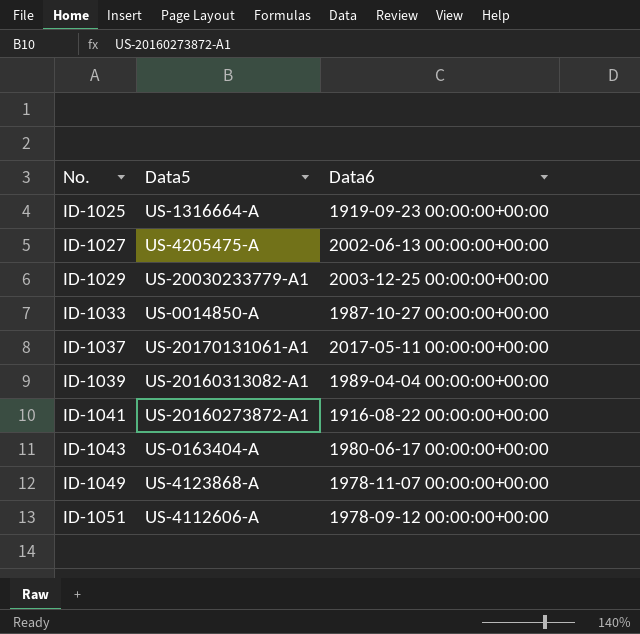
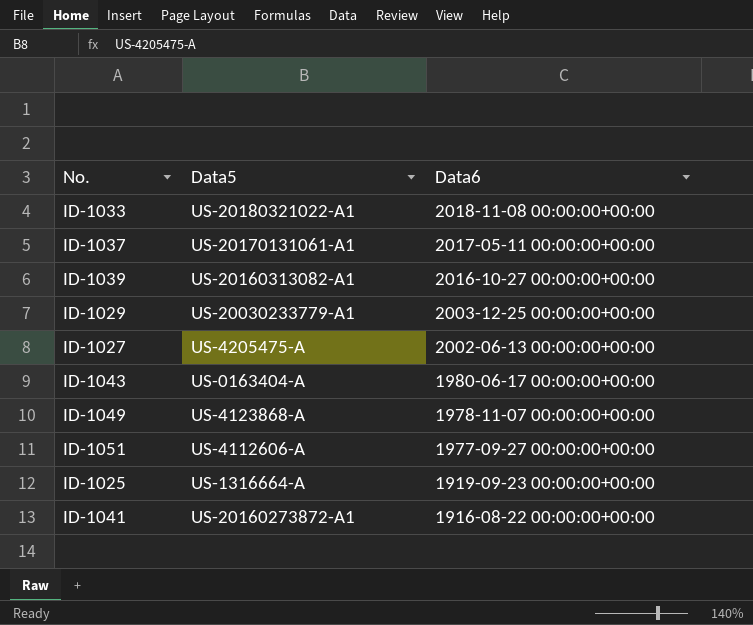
row order: No. ascending -> Data6 descending
ID-1033 | Data5: US-0014850-A -> US-20180321022-A1
ID-1033 | Data6: 1987-10-27 00:00:00+00:00 -> 2018-11-08 00:00:00+00:00
ID-1039 | Data6: 1989-04-04 00:00:00+00:00 -> 2016-10-27 00:00:00+00:00
ID-1051 | Data6: 1978-09-12 00:00:00+00:00 -> 1977-09-27 00:00:00+00:00

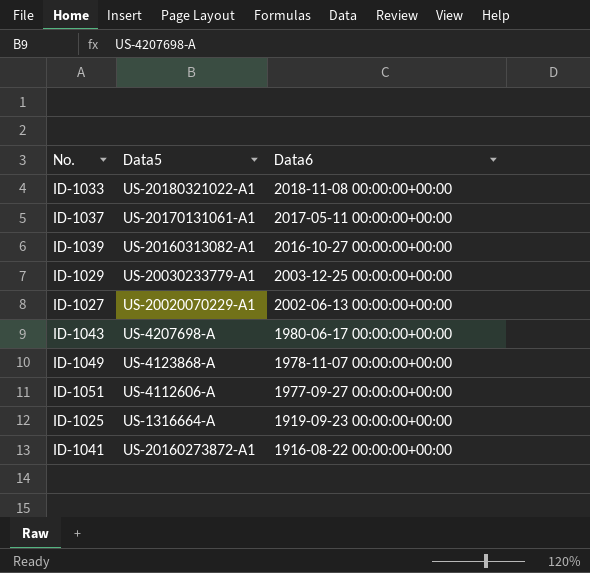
ID-1027 | Data5: US-4205475-A -> US-20020070229-A1
ID-1043 | Data5: US-0163404-A -> US-4207698-A

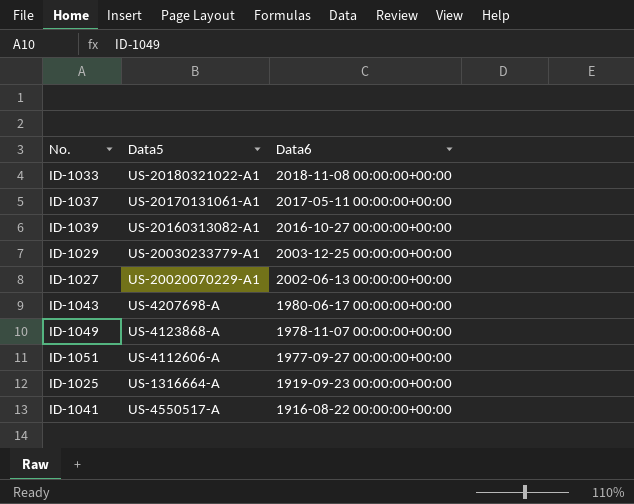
ID-1041 | Data5: US-20160273872-A1 -> US-4550517-A

